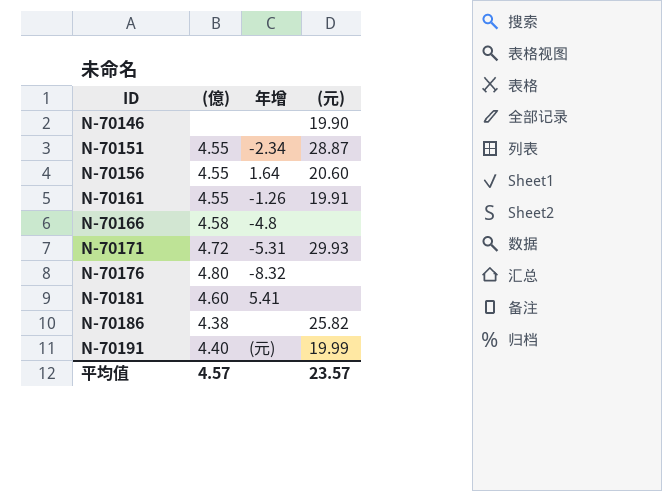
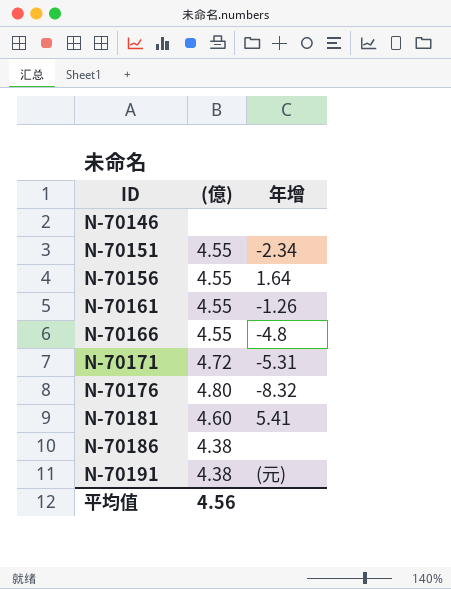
column (元) | position: 4 -> none
N-70166 | (億): 4.58 -> 4.55
N-70191 | (億): 4.40 -> 4.38
平均值 | (億): 4.57 -> 4.56

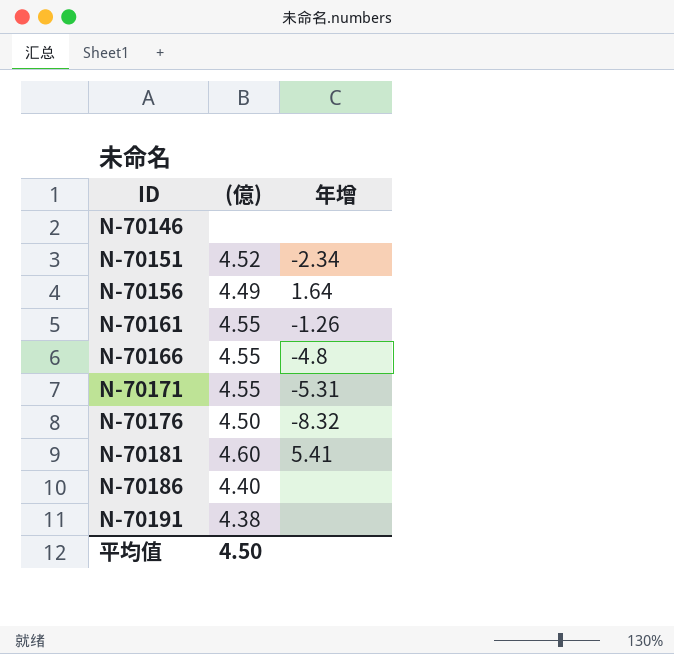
N-70151 | (億): 4.55 -> 4.52
N-70156 | (億): 4.55 -> 4.49
N-70171 | (億): 4.72 -> 4.55
N-70176 | (億): 4.80 -> 4.50
N-70186 | (億): 4.38 -> 4.40
N-70191 | 年增: (元) -> none
平均值 | (億): 4.56 -> 4.50

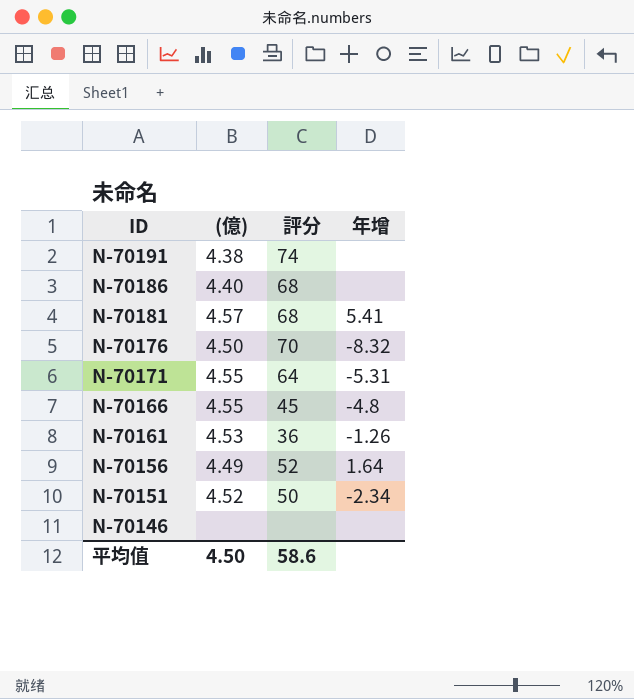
row order: ID ascending -> ID descending
column 評分 | position: none -> 3
N-70181 | (億): 4.60 -> 4.57
N-70161 | (億): 4.55 -> 4.53

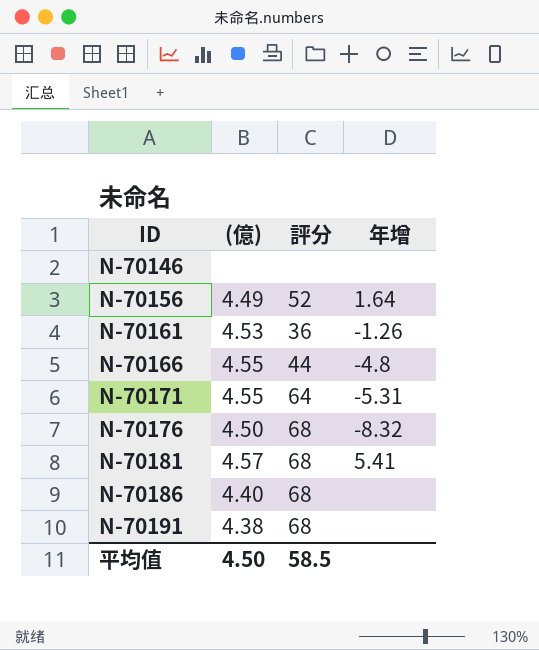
row order: ID descending -> ID ascending
row N-70151: 4.52 | 50 | -2.34 -> none
N-70166 | 評分: 45 -> 44
N-70176 | 評分: 70 -> 68
N-70191 | 評分: 74 -> 68
平均值 | 評分: 58.6 -> 58.5

